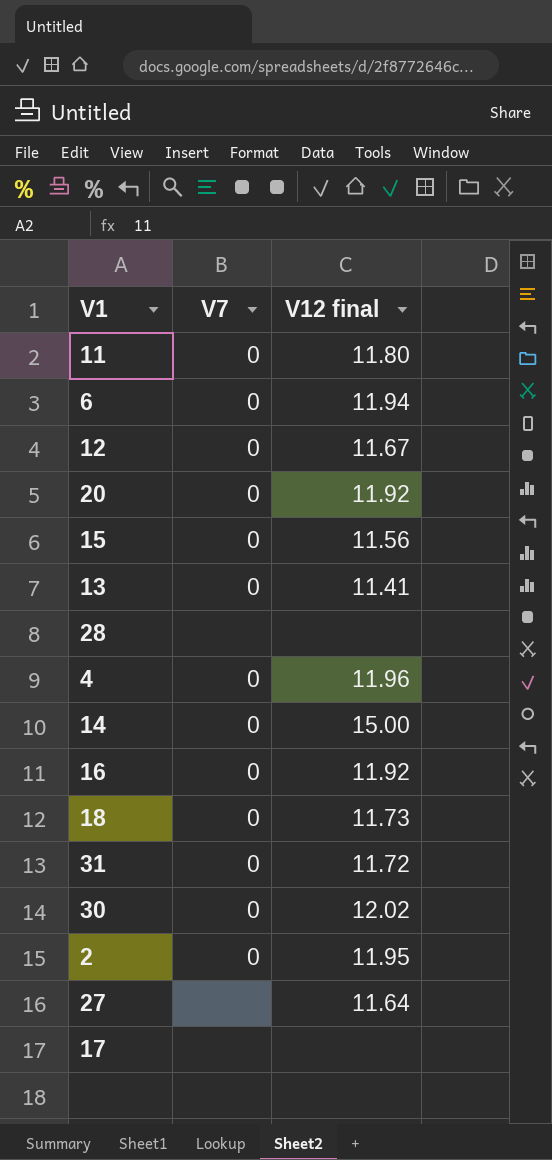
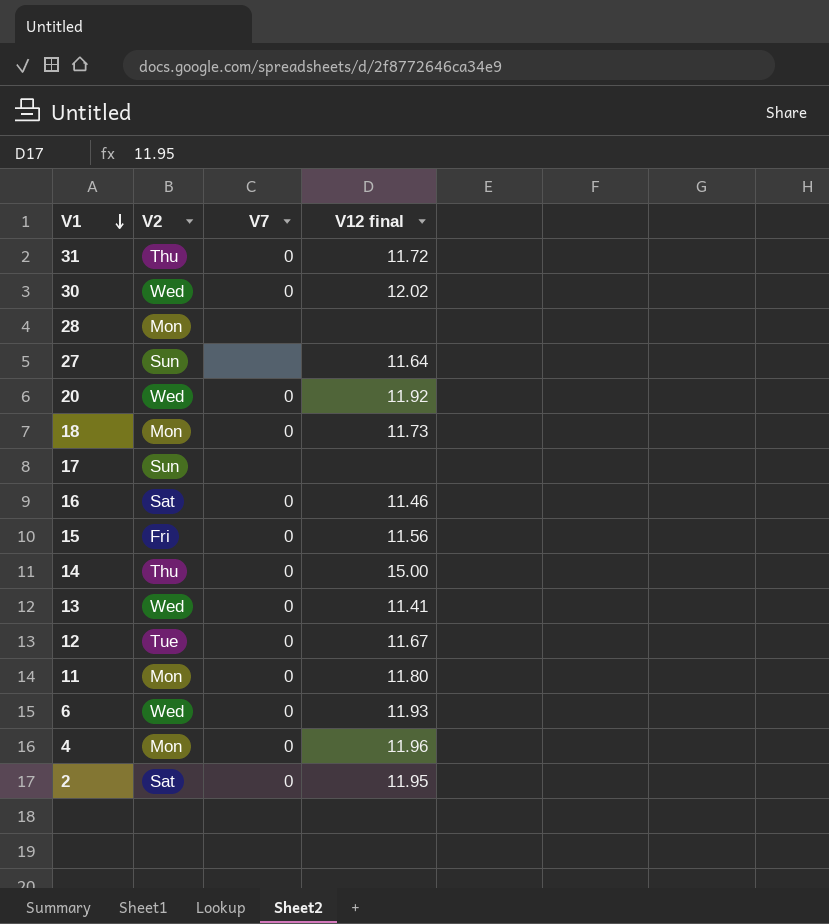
row order: none -> V1 descending
column V2 | position: none -> 2
16 | V12 final: 11.92 -> 11.46
6 | V12 final: 11.94 -> 11.93

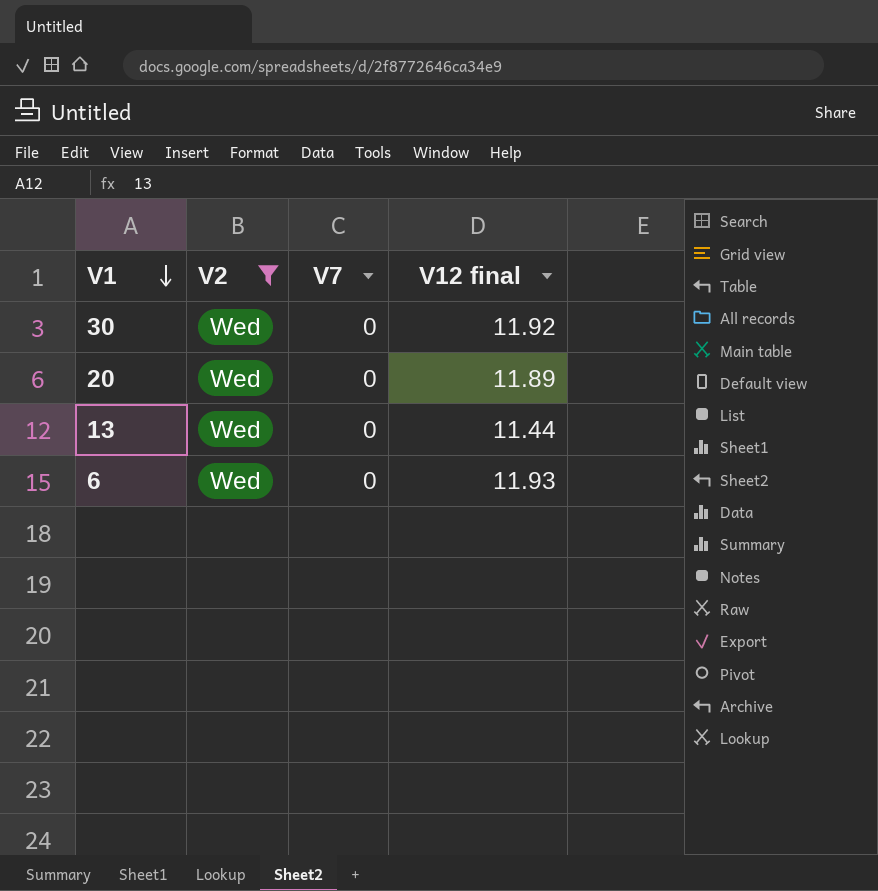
filter: none -> V2 = Wed
30 | V12 final: 12.02 -> 11.92
20 | V12 final: 11.92 -> 11.89
13 | V12 final: 11.41 -> 11.44

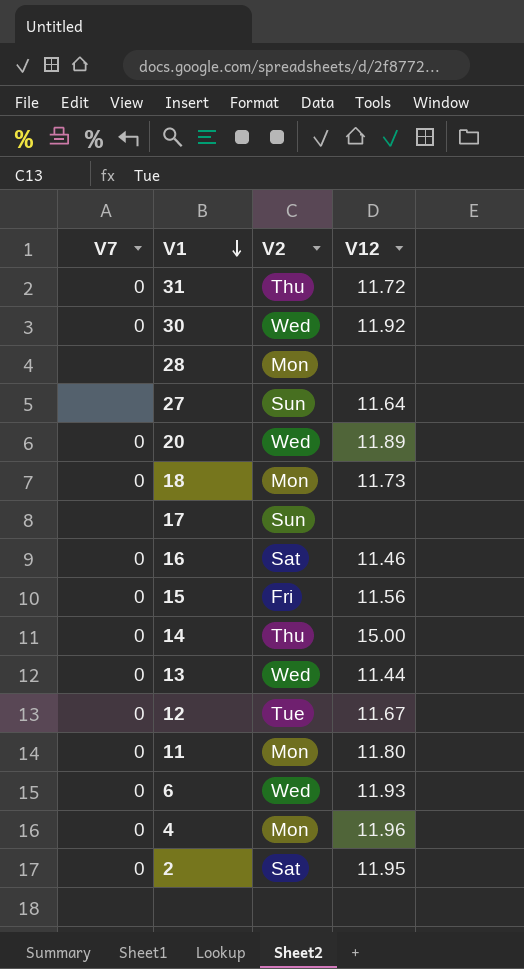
filter: V2 = Wed -> none
column V7 | position: 3 -> 1
column name: V12 final -> V12

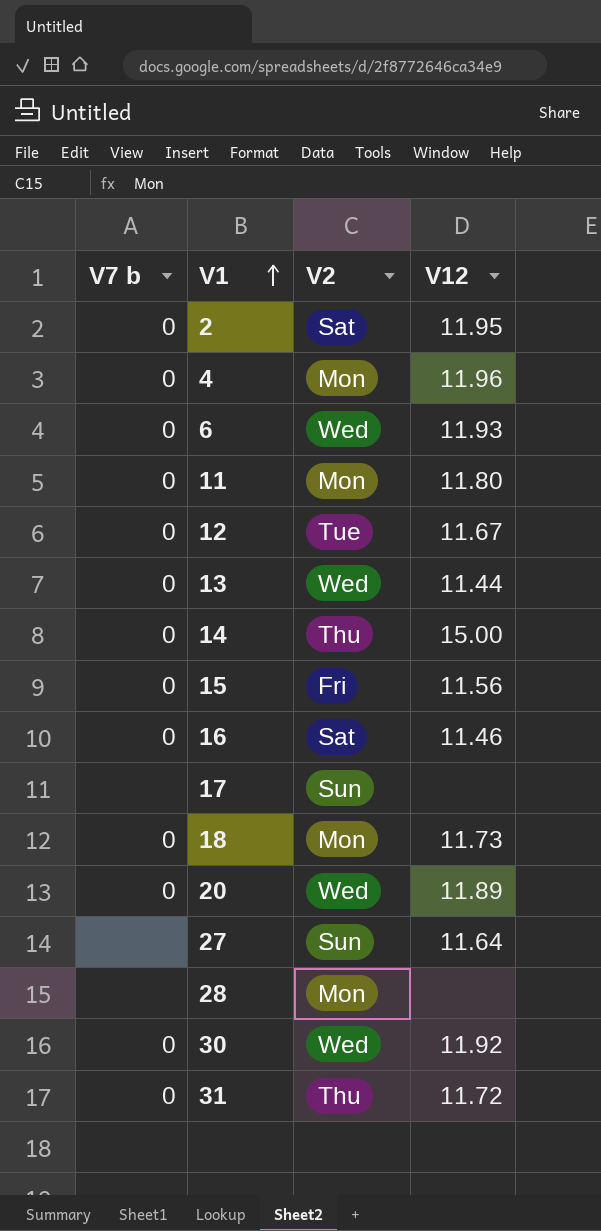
row order: V1 descending -> V1 ascending
column name: V7 -> V7 b

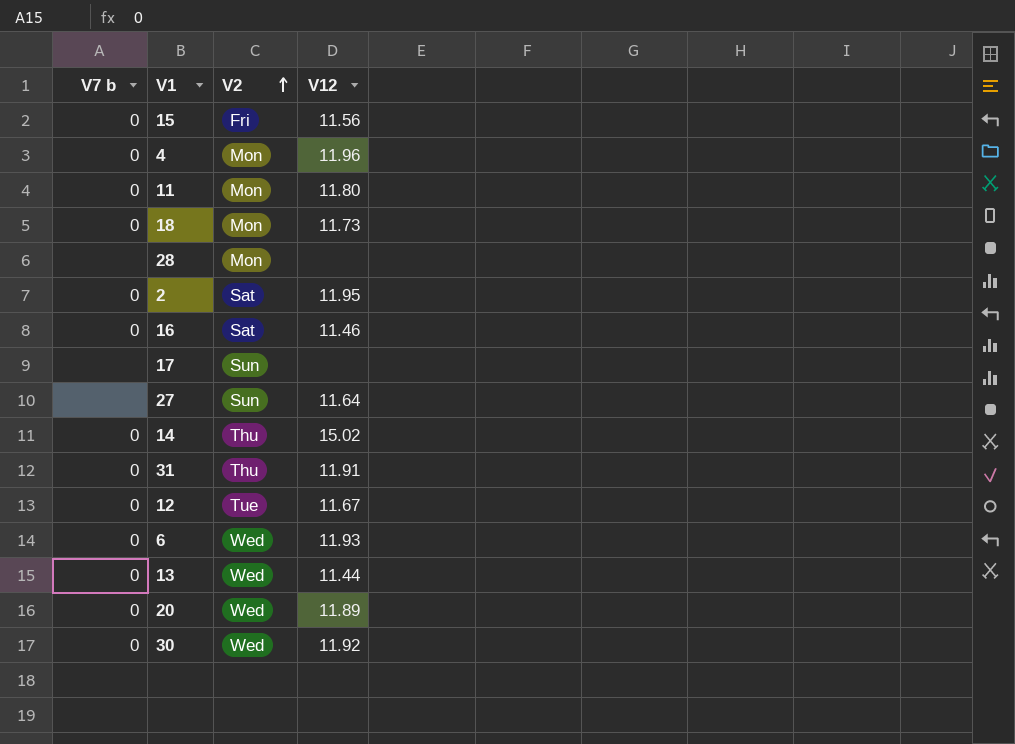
row order: V1 ascending -> V2 ascending
14 | V12: 15.00 -> 15.02
31 | V12: 11.72 -> 11.91

